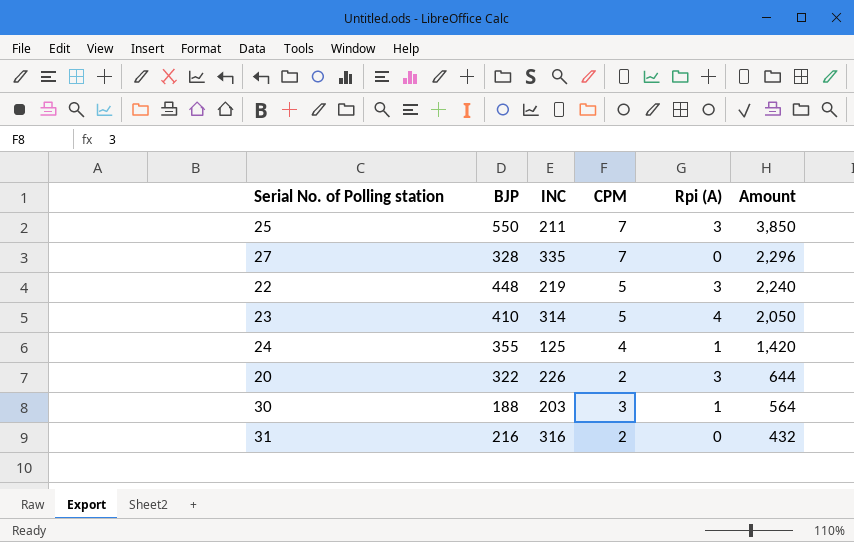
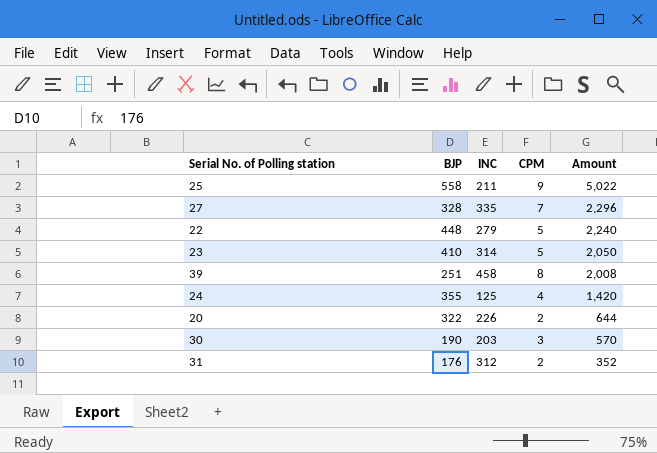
column Rpi (A) | position: 5 -> none
25 | BJP: 550 -> 558
25 | CPM: 7 -> 9
25 | Amount: 3,850 -> 5,022
22 | INC: 219 -> 279
row 39: none -> 251 | 458 | 8 | 2,008
30 | BJP: 188 -> 190
30 | Amount: 564 -> 570
31 | BJP: 216 -> 176
31 | INC: 316 -> 312
31 | Amount: 432 -> 352

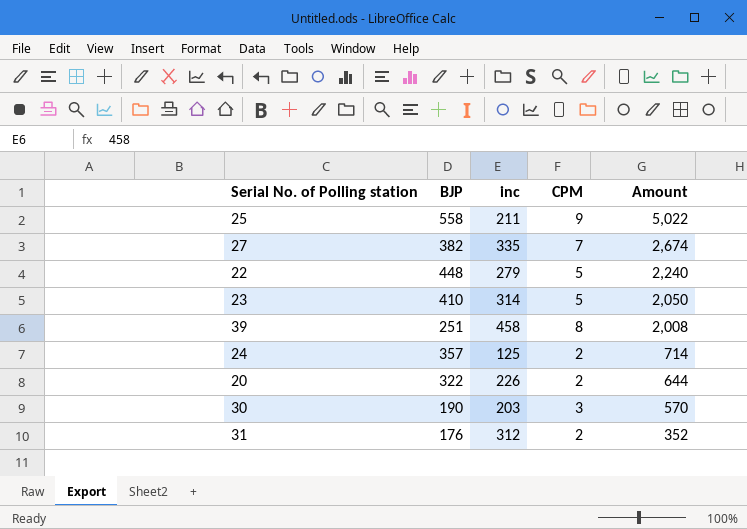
column name: INC -> inc
27 | BJP: 328 -> 382
27 | Amount: 2,296 -> 2,674
24 | BJP: 355 -> 357
24 | CPM: 4 -> 2
24 | Amount: 1,420 -> 714

